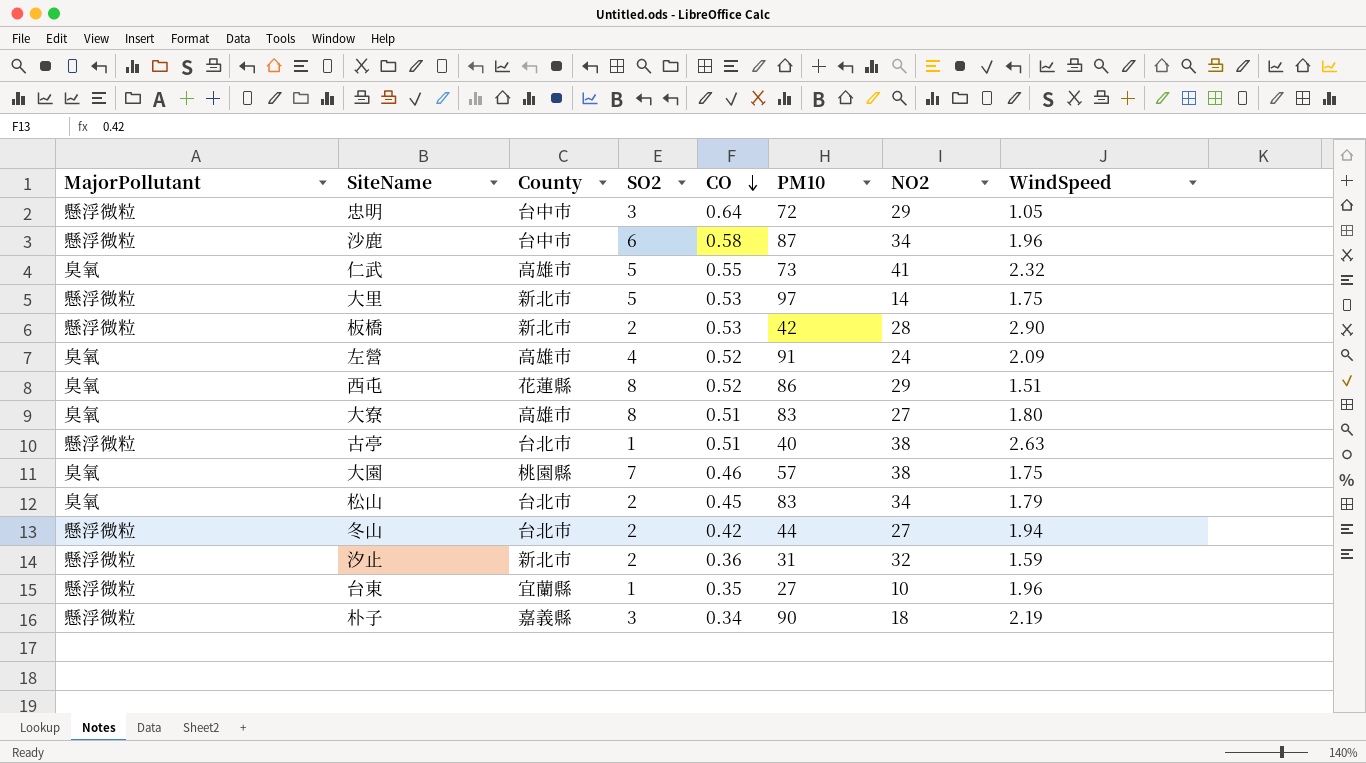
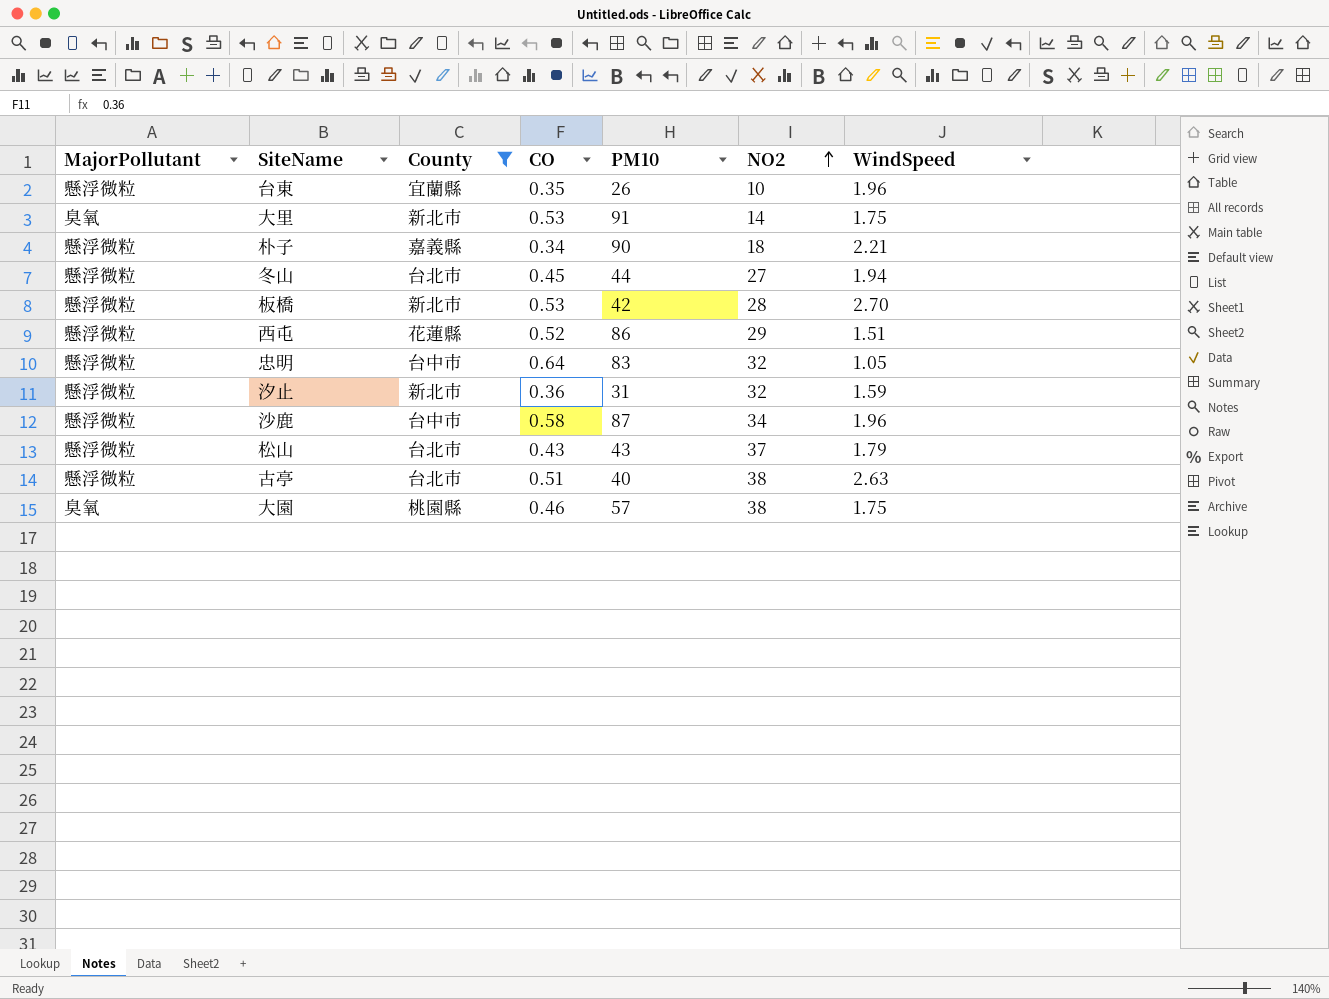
filter: none -> County != 高雄市
row order: CO descending -> NO2 ascending
column SO2 | position: 4 -> none
台東 | PM10: 27 -> 26
大里 | MajorPollutant: 懸浮微粒 -> 臭氧
大里 | PM10: 97 -> 91
朴子 | WindSpeed: 2.19 -> 2.21
冬山 | CO: 0.42 -> 0.45
板橋 | WindSpeed: 2.90 -> 2.70
西屯 | MajorPollutant: 臭氧 -> 懸浮微粒
忠明 | PM10: 72 -> 83
忠明 | NO2: 29 -> 32
松山 | MajorPollutant: 臭氧 -> 懸浮微粒
松山 | CO: 0.45 -> 0.43
松山 | PM10: 83 -> 43
松山 | NO2: 34 -> 37

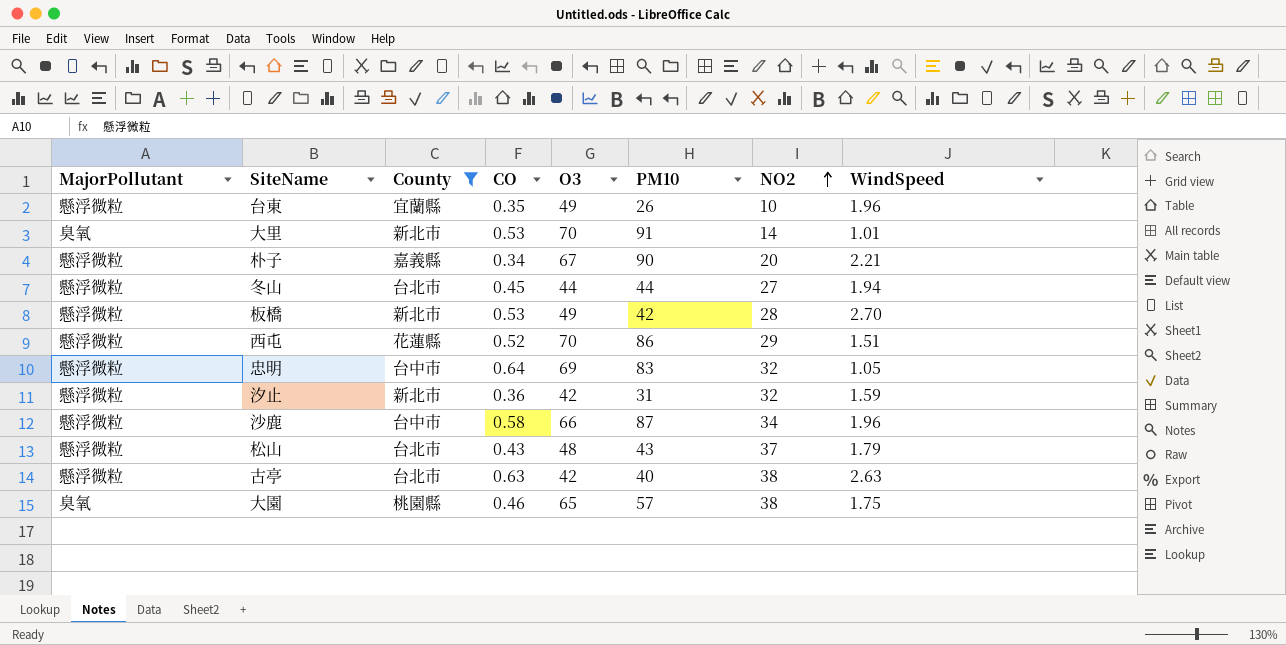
column O3 | position: none -> 5
大里 | WindSpeed: 1.75 -> 1.01
朴子 | NO2: 18 -> 20
古亭 | CO: 0.51 -> 0.63

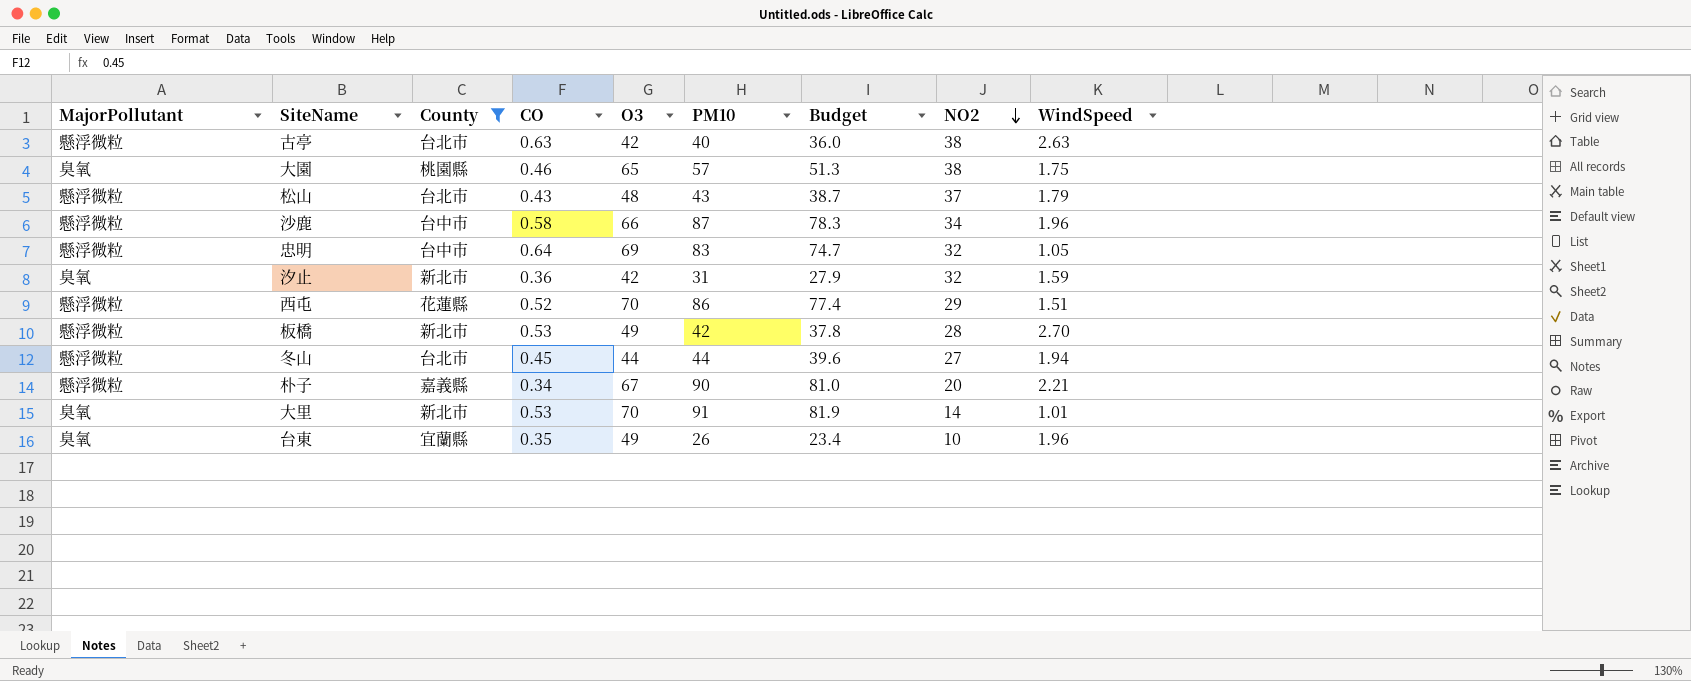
row order: NO2 ascending -> NO2 descending
column Budget | formula: none -> [PM10] * 0.9
汐止 | MajorPollutant: 懸浮微粒 -> 臭氧
台東 | MajorPollutant: 懸浮微粒 -> 臭氧

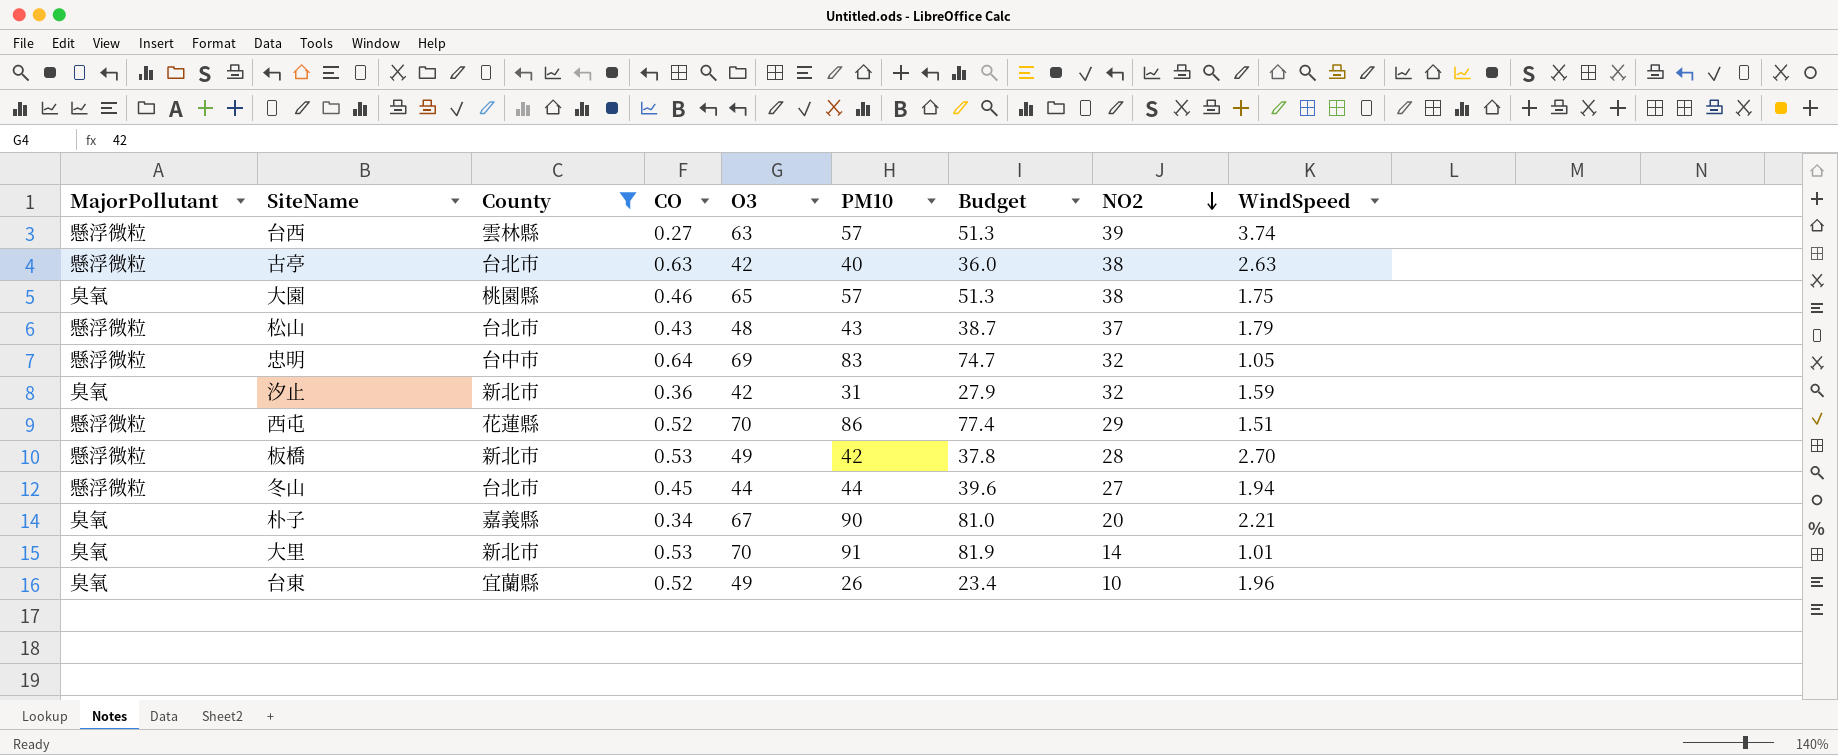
row 沙鹿: 懸浮微粒 | 台中市 | 0.58 | 66 | 87 | 78.3 | 34 | 1.96 -> none
row 台西: none -> 懸浮微粒 | 雲林縣 | 0.27 | 63 | 57 | 51.3 | 39 | 3.74
朴子 | MajorPollutant: 懸浮微粒 -> 臭氧
台東 | CO: 0.35 -> 0.52

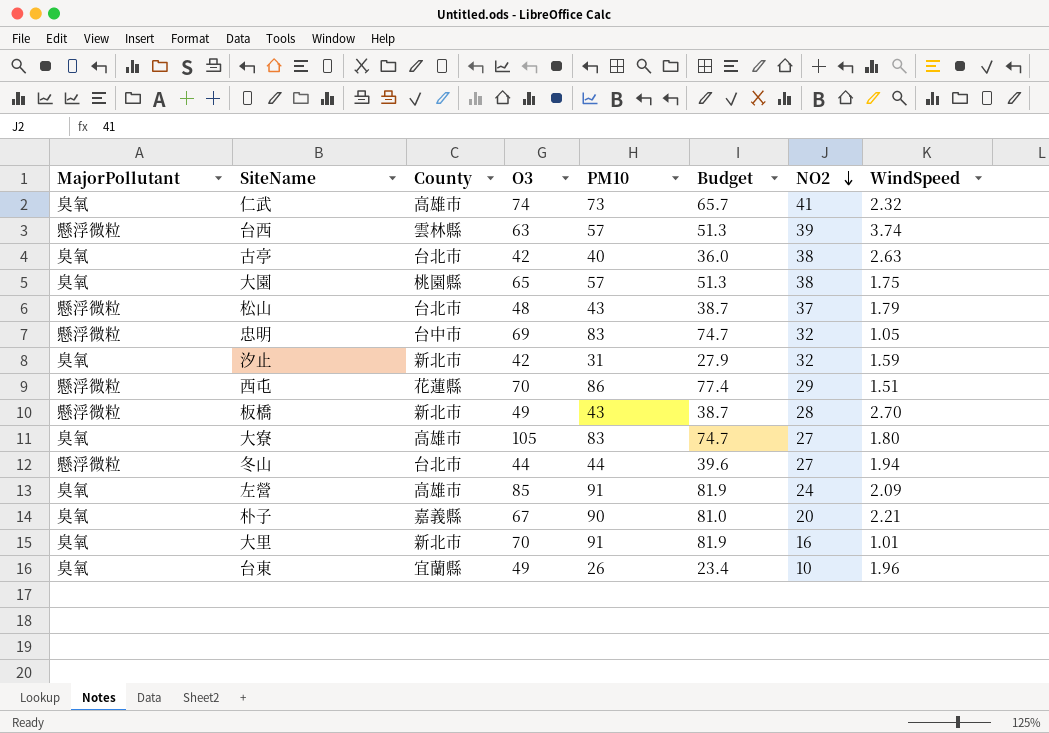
filter: County != 高雄市 -> none
column CO | position: 4 -> none
古亭 | MajorPollutant: 懸浮微粒 -> 臭氧
板橋 | PM10: 42 -> 43
板橋 | Budget: 37.8 -> 38.7
大里 | NO2: 14 -> 16

